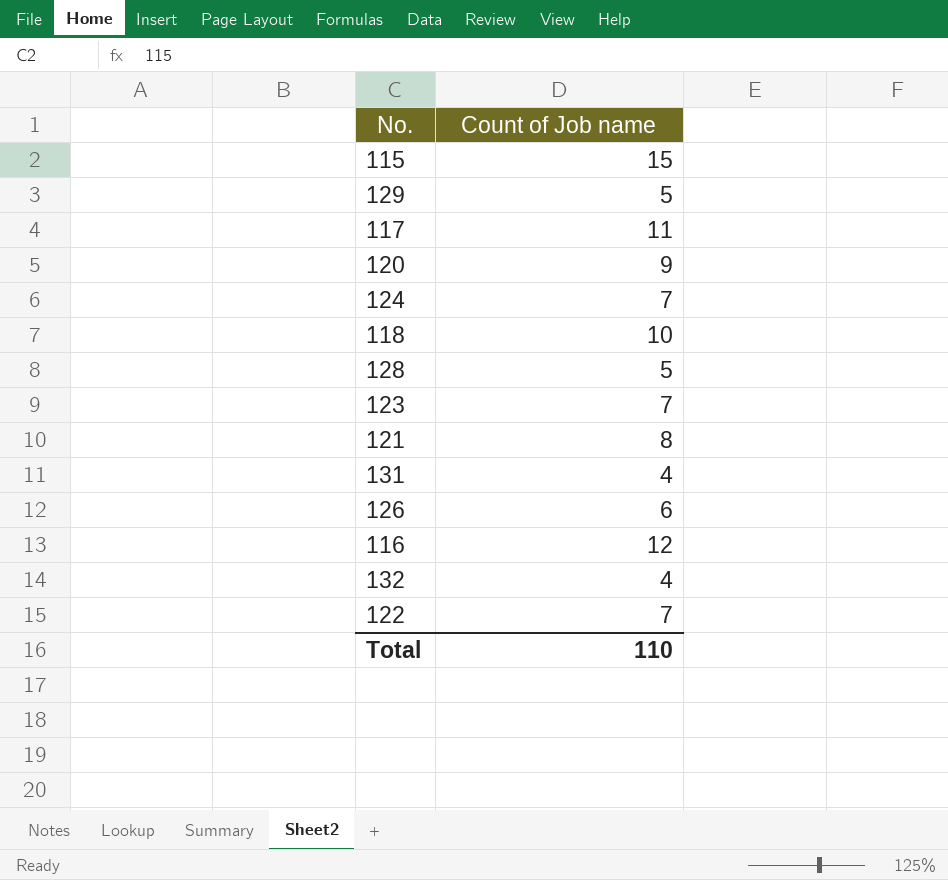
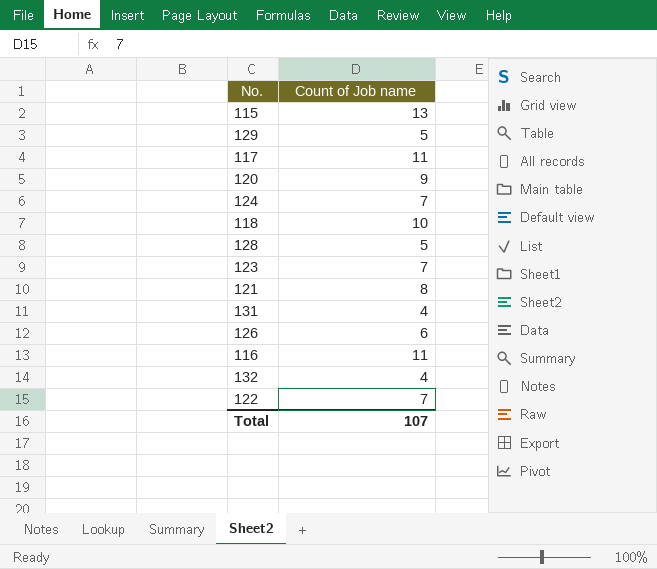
115 | Count of Job name: 15 -> 13
116 | Count of Job name: 12 -> 11
Total | Count of Job name: 110 -> 107

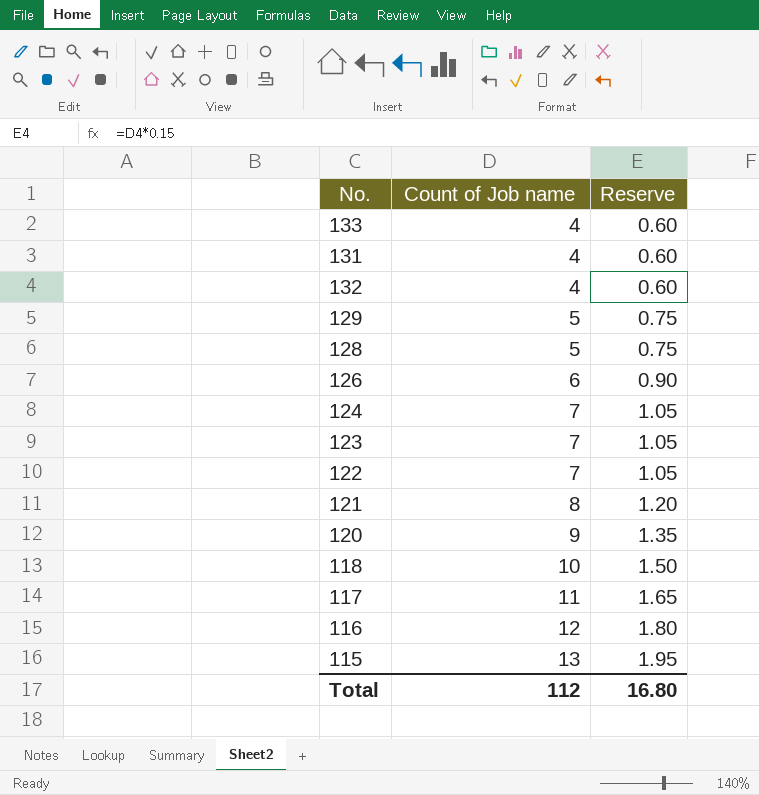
row order: none -> Count of Job name ascending
column Reserve | formula: none -> [Count of Job name] * 0.15
row 133: none -> 4 | 0.60
116 | Count of Job name: 11 -> 12
Total | Count of Job name: 107 -> 112

